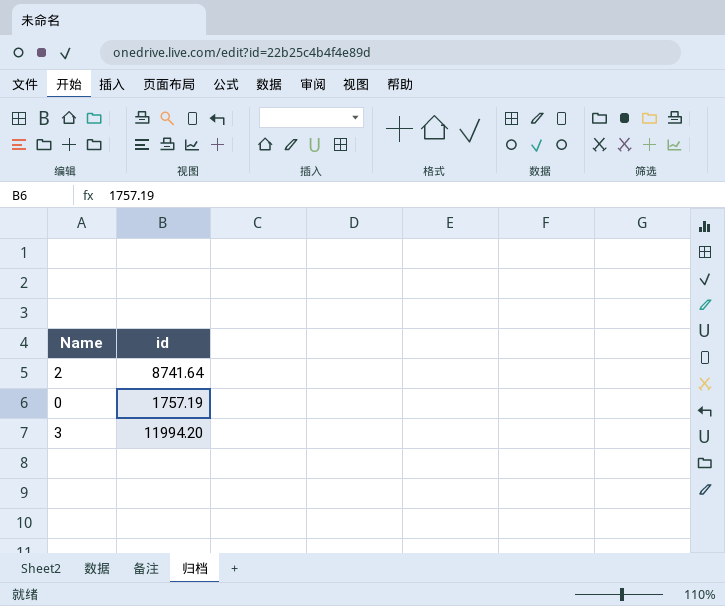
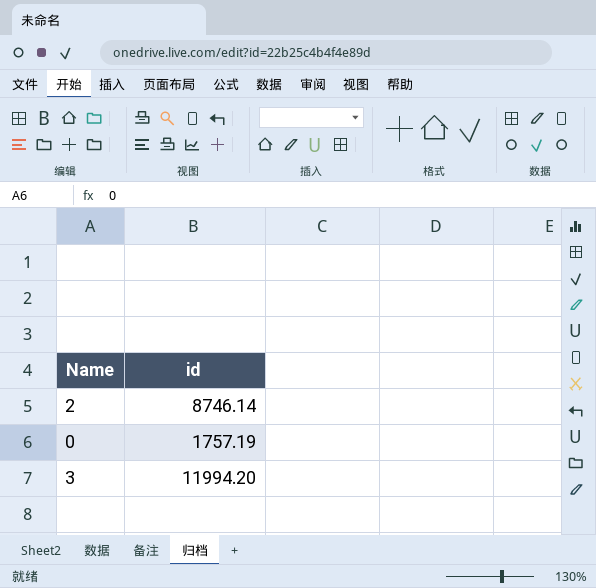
2 | id: 8741.64 -> 8746.14

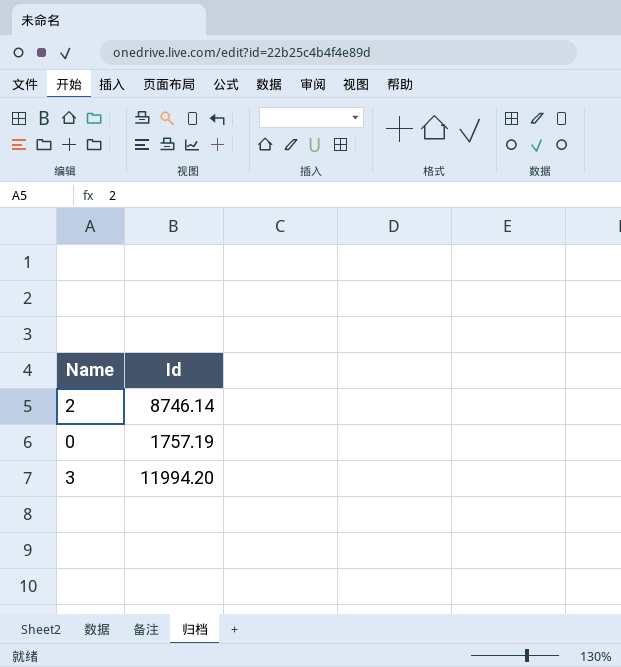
column name: id -> Id

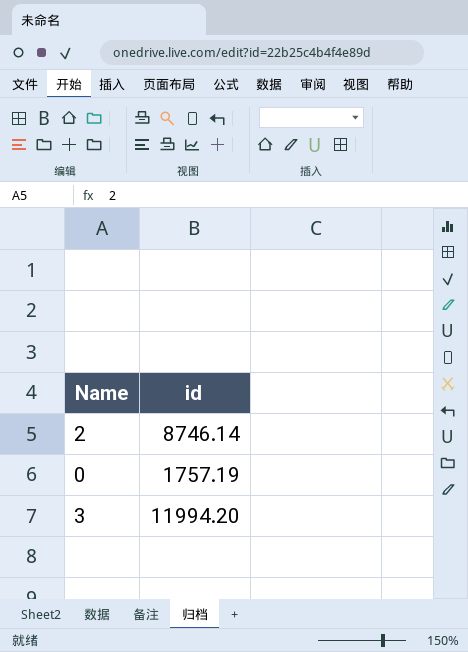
column name: Id -> id

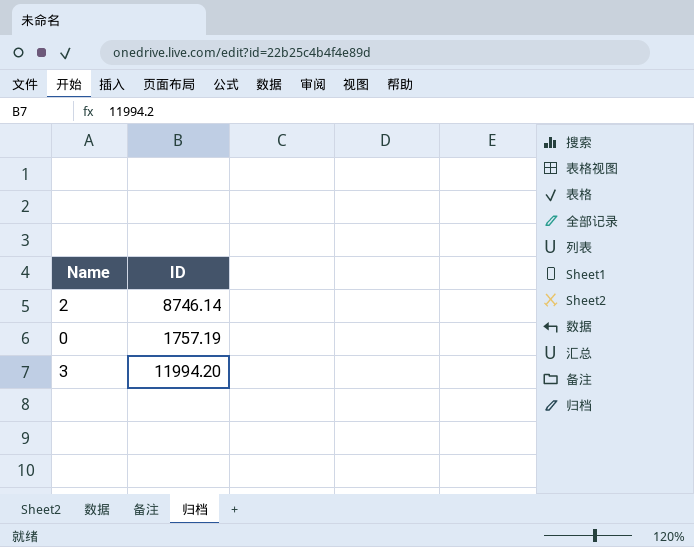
column name: id -> ID

